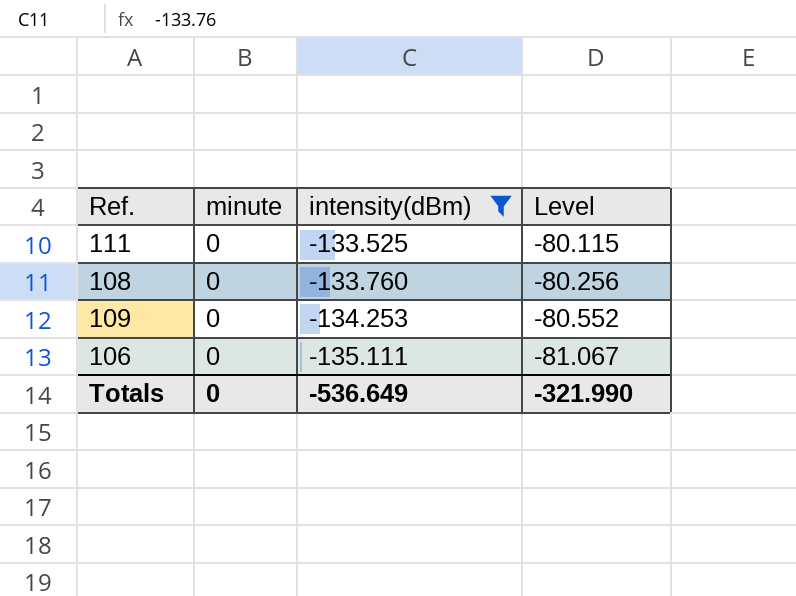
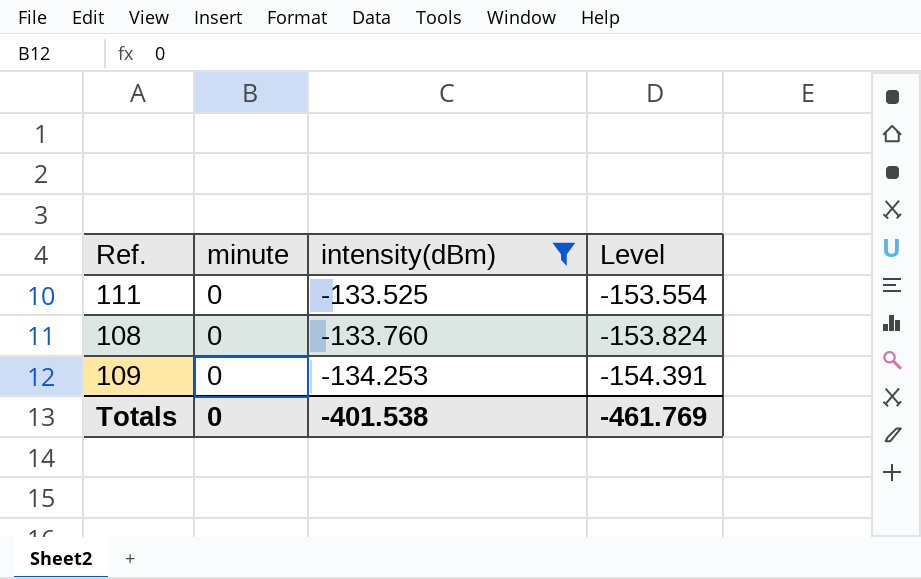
column Level | formula: [intensity(dBm)] * 0.6 -> [intensity(dBm)] * 1.15
row 106: 0 | -135.111 | -81.067 -> none
Totals | intensity(dBm): -536.649 -> -401.538
Totals | Level: -321.990 -> -461.769

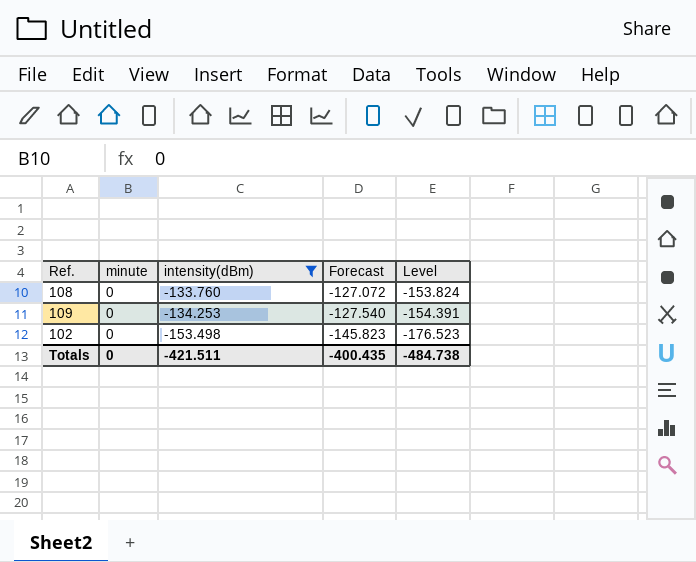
column Forecast | formula: none -> [intensity(dBm)] * 0.95
row 111: 0 | -133.525 | -153.554 -> none
row 102: none -> 0 | -153.498 | -145.823 | -176.523
Totals | intensity(dBm): -401.538 -> -421.511
Totals | Level: -461.769 -> -484.738

